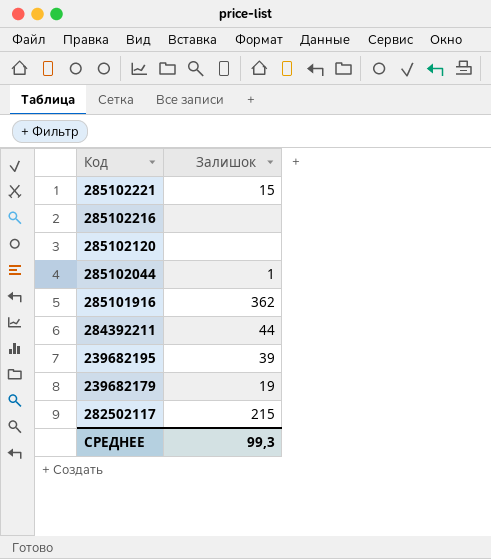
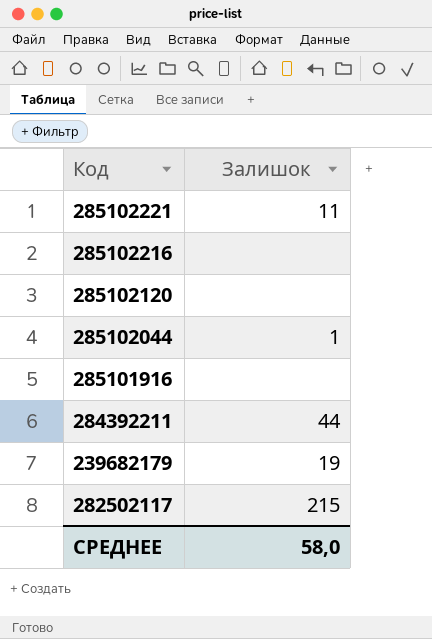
row 239682195: 39 -> none
285102221 | Залишок: 15 -> 11
285101916 | Залишок: 362 -> none
СРЕДНЕЕ | Залишок: 99,3 -> 58,0

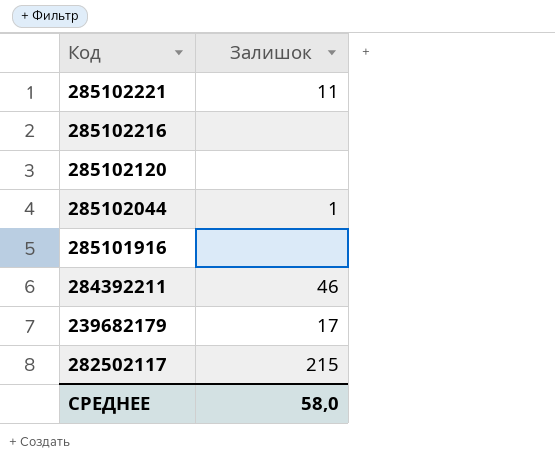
284392211 | Залишок: 44 -> 46
239682179 | Залишок: 19 -> 17

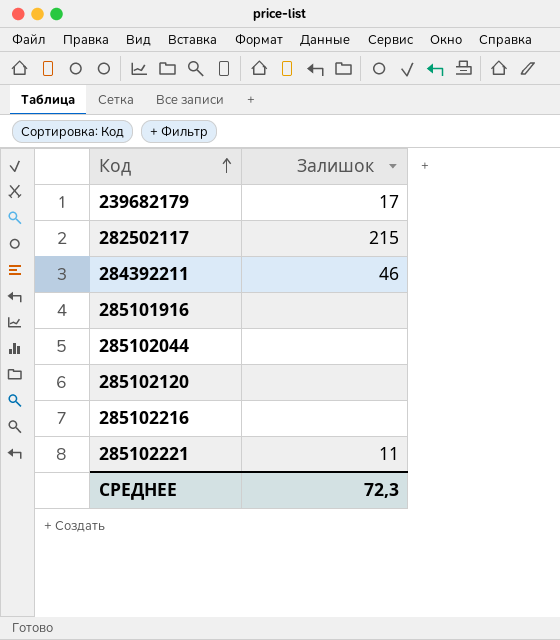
row order: none -> Код ascending
285102044 | Залишок: 1 -> none
СРЕДНЕЕ | Залишок: 58,0 -> 72,3

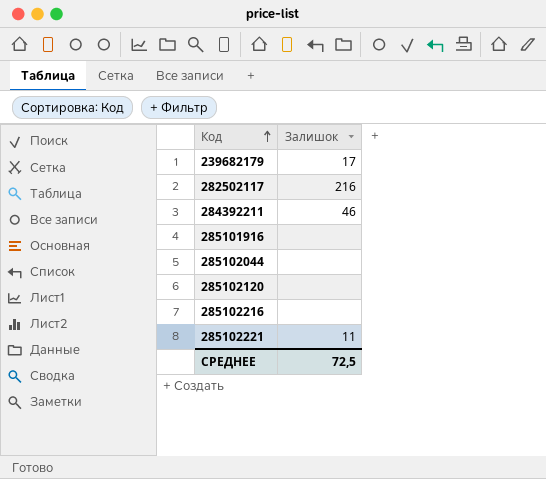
282502117 | Залишок: 215 -> 216
СРЕДНЕЕ | Залишок: 72,3 -> 72,5

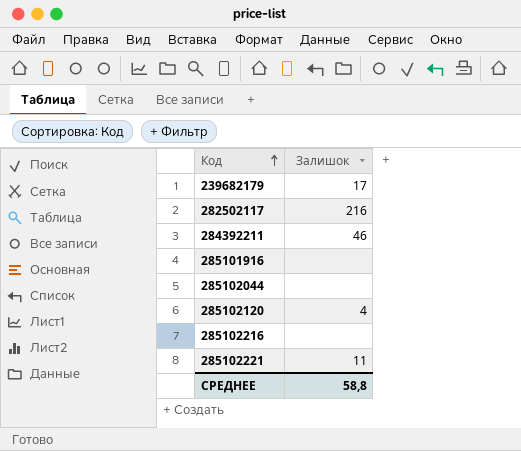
285102120 | Залишок: none -> 4
СРЕДНЕЕ | Залишок: 72,5 -> 58,8

